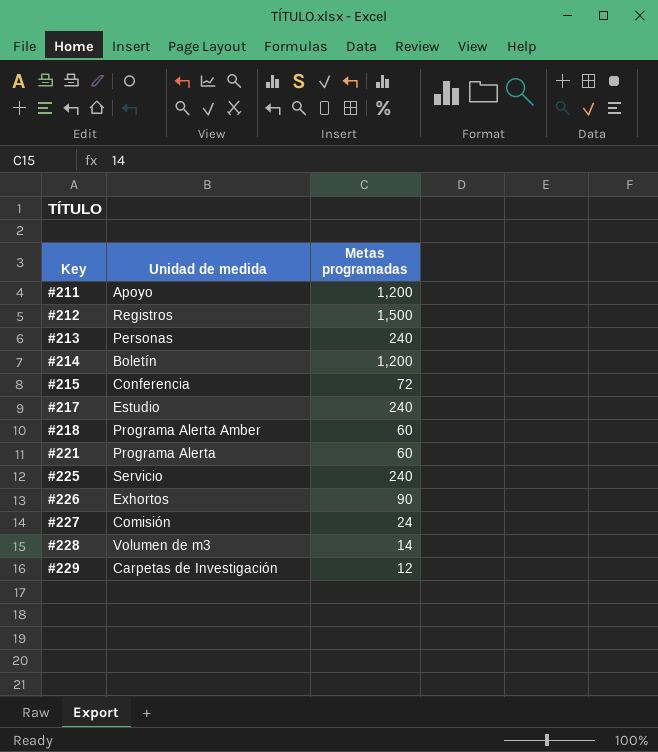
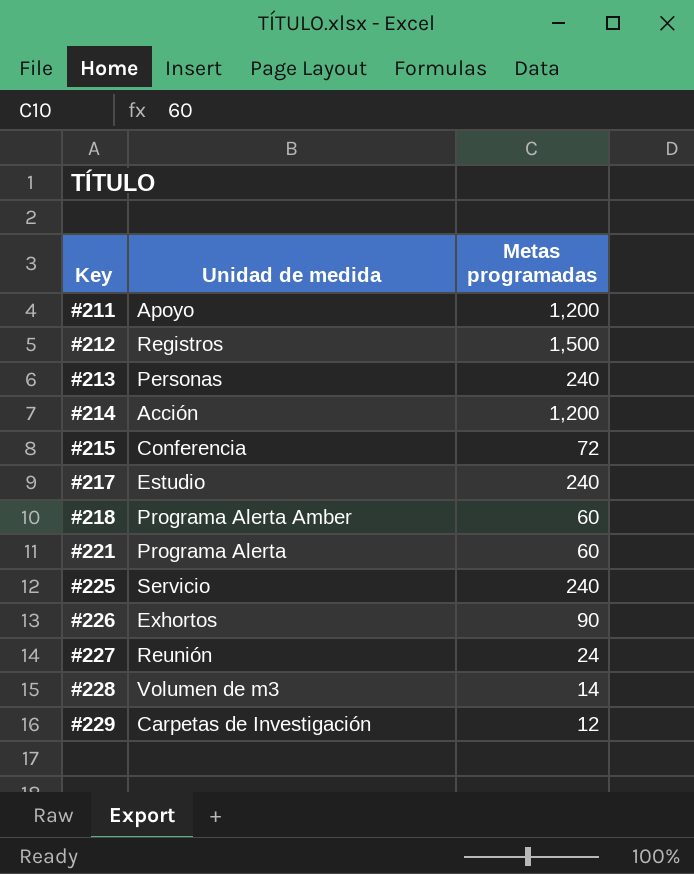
#214 | Unidad de medida: Boletín -> Acción
#227 | Unidad de medida: Comisión -> Reunión

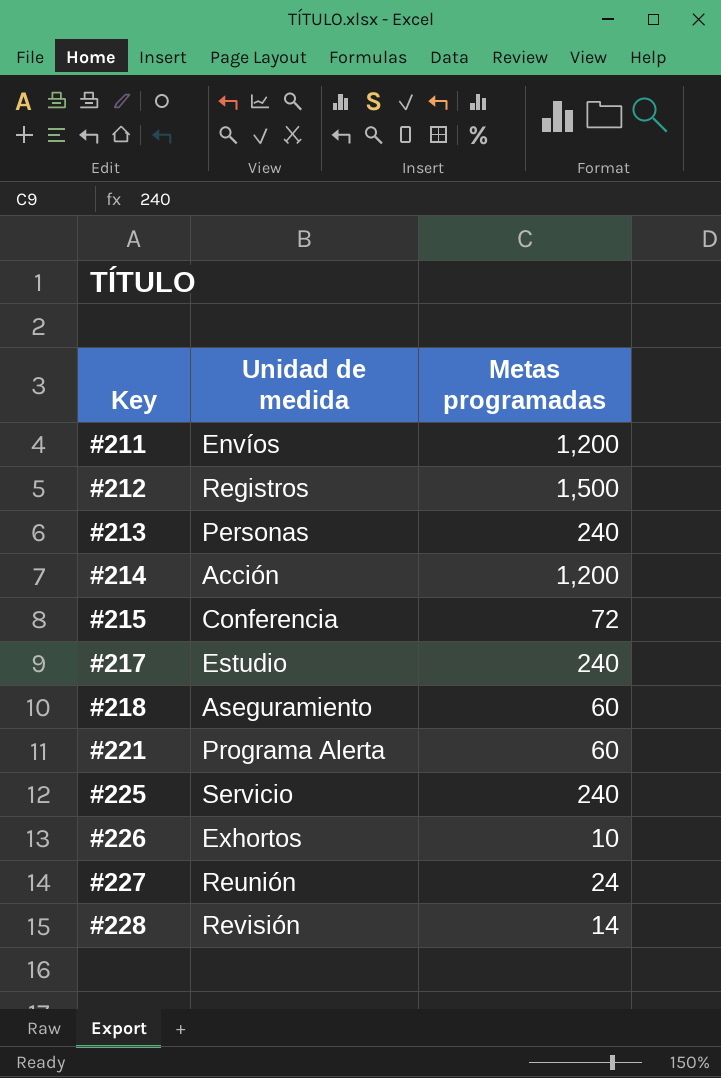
row #229: Carpetas de Investigación | 12 -> none
#211 | Unidad de medida: Apoyo -> Envíos
#218 | Unidad de medida: Programa Alerta Amber -> Aseguramiento
#226 | Metas programadas: 90 -> 10
#228 | Unidad de medida: Volumen de m3 -> Revisión

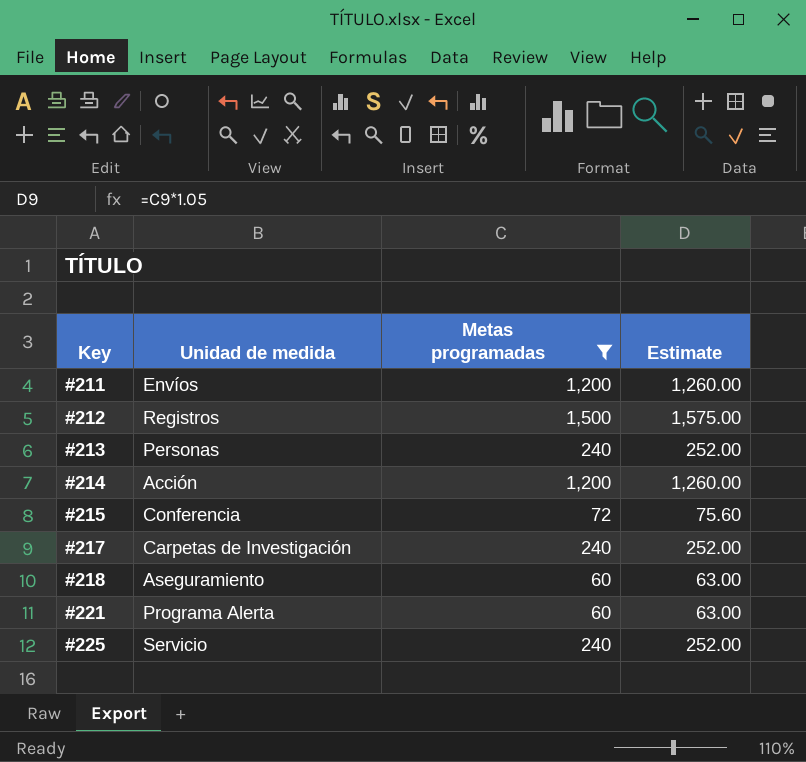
filter: none -> Metas programadas >= 60
column Estimate | formula: none -> [Metas programadas] * 1.05
#217 | Unidad de medida: Estudio -> Carpetas de Investigación

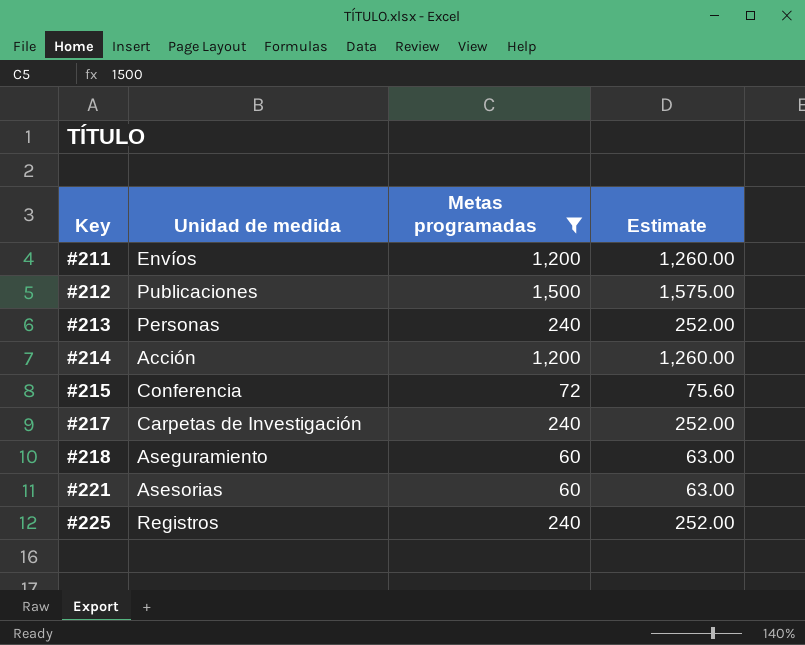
#212 | Unidad de medida: Registros -> Publicaciones
#221 | Unidad de medida: Programa Alerta -> Asesorias
#225 | Unidad de medida: Servicio -> Registros

